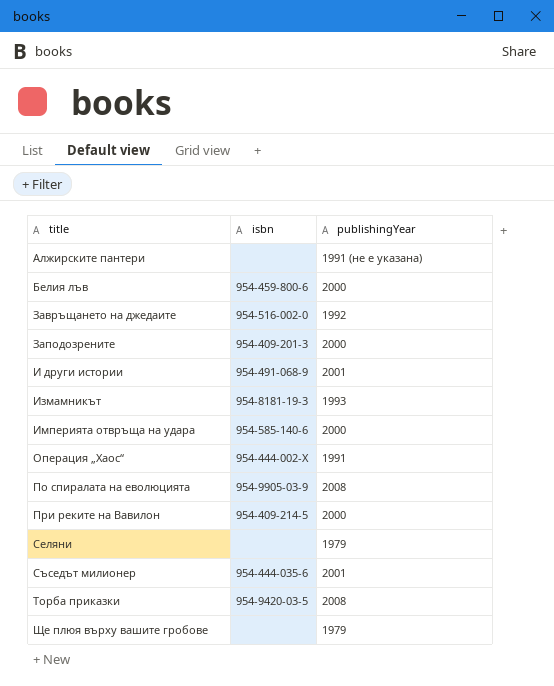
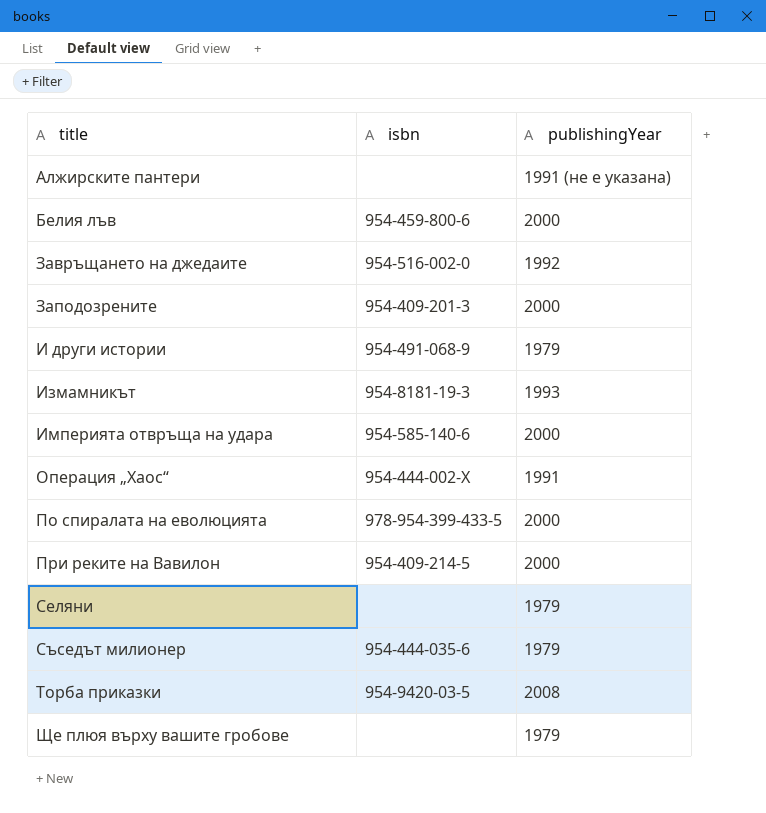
И други истории | publishingYear: 2001 -> 1979
По спиралата на еволюцията | isbn: 954-9905-03-9 -> 978-954-399-433-5
По спиралата на еволюцията | publishingYear: 2008 -> 2000
Съседът милионер | publishingYear: 2001 -> 1979

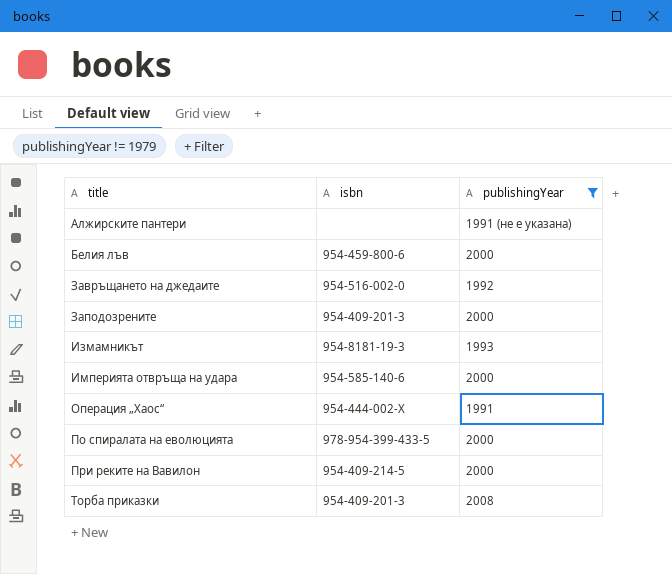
filter: none -> publishingYear != 1979
Торба приказки | isbn: 954-9420-03-5 -> 954-409-201-3

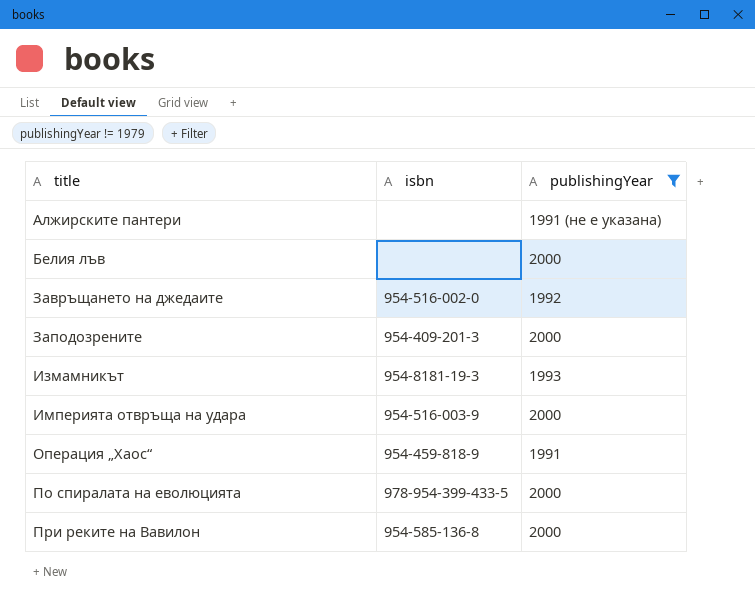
row Торба приказки: 954-409-201-3 | 2008 -> none
Белия лъв | isbn: 954-459-800-6 -> none
Империята отвръща на удара | isbn: 954-585-140-6 -> 954-516-003-9
Операция „Хаос“ | isbn: 954-444-002-X -> 954-459-818-9
При реките на Вавилон | isbn: 954-409-214-5 -> 954-585-136-8

